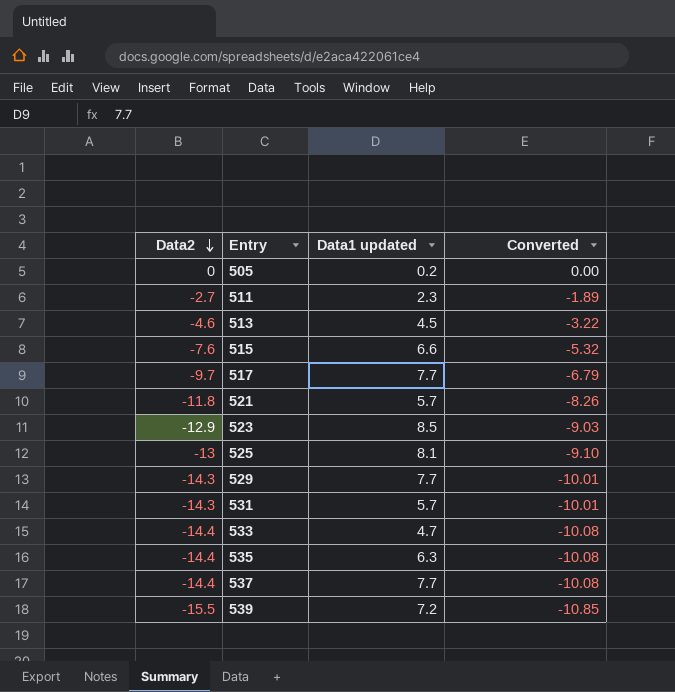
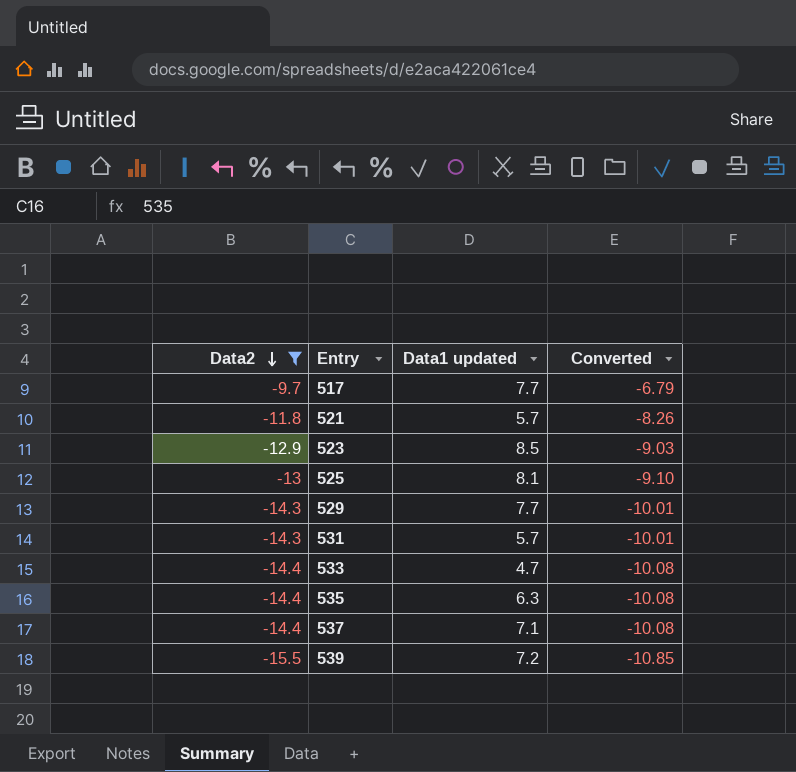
filter: none -> Data2 <= -9.7
537 | Data1 updated: 7.7 -> 7.1

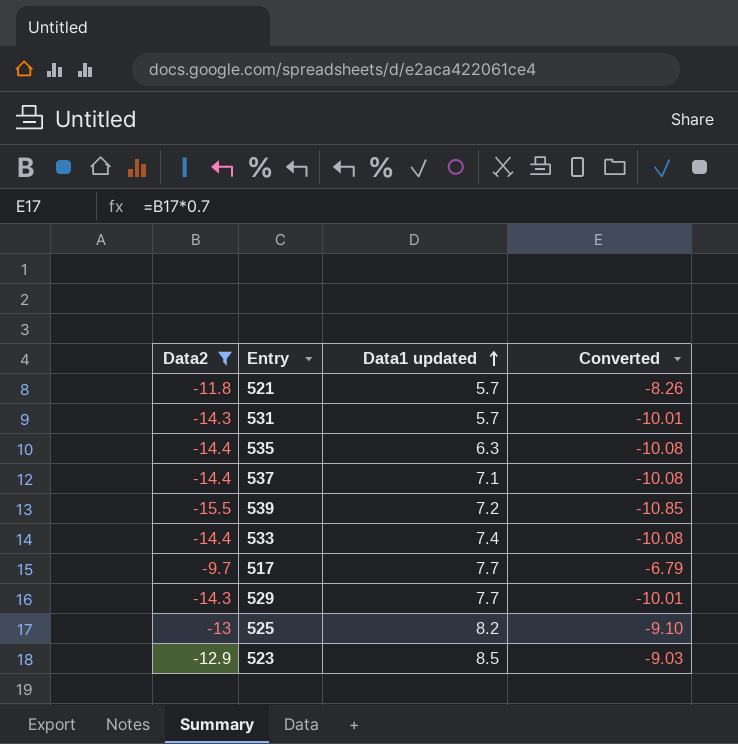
row order: Data2 descending -> Data1 updated ascending
533 | Data1 updated: 4.7 -> 7.4
525 | Data1 updated: 8.1 -> 8.2

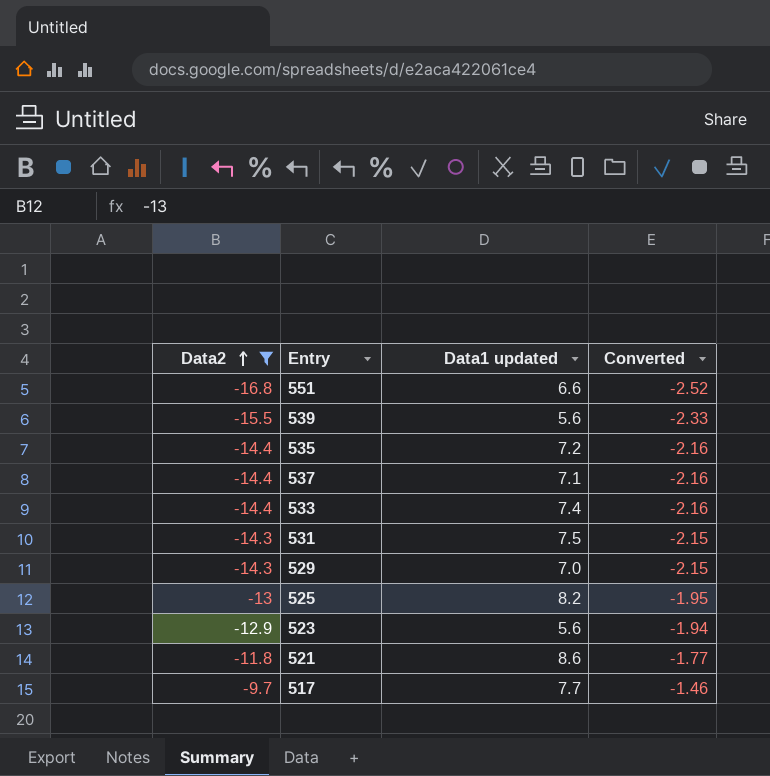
row order: Data1 updated ascending -> Data2 ascending
column Converted | formula: [Data2] * 0.7 -> [Data2] * 0.15
row 551: none -> -16.8 | 6.6 | -2.52
539 | Data1 updated: 7.2 -> 5.6
535 | Data1 updated: 6.3 -> 7.2
531 | Data1 updated: 5.7 -> 7.5
529 | Data1 updated: 7.7 -> 7.0
523 | Data1 updated: 8.5 -> 5.6
521 | Data1 updated: 5.7 -> 8.6

